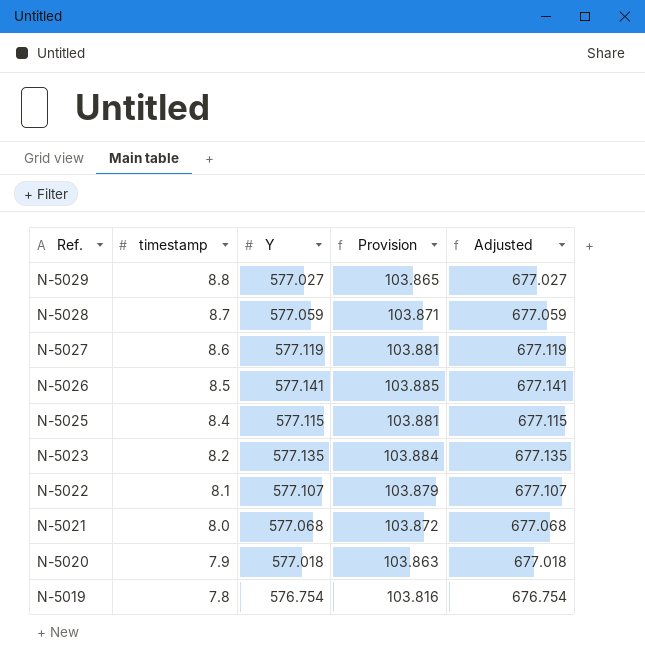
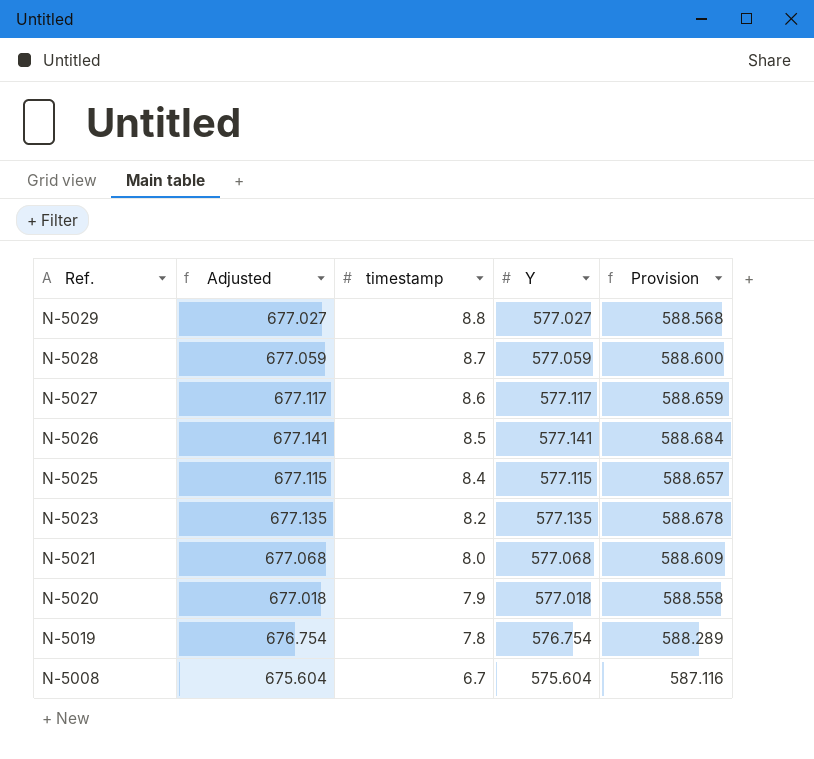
column Adjusted | position: 5 -> 2
column Provision | formula: [Y] * 0.18 -> [Y] * 1.02
row N-5022: 8.1 | 577.107 | 103.879 | 677.107 -> none
N-5027 | Adjusted: 677.119 -> 677.117
N-5027 | Y: 577.119 -> 577.117
row N-5008: none -> 675.604 | 6.7 | 575.604 | 587.116

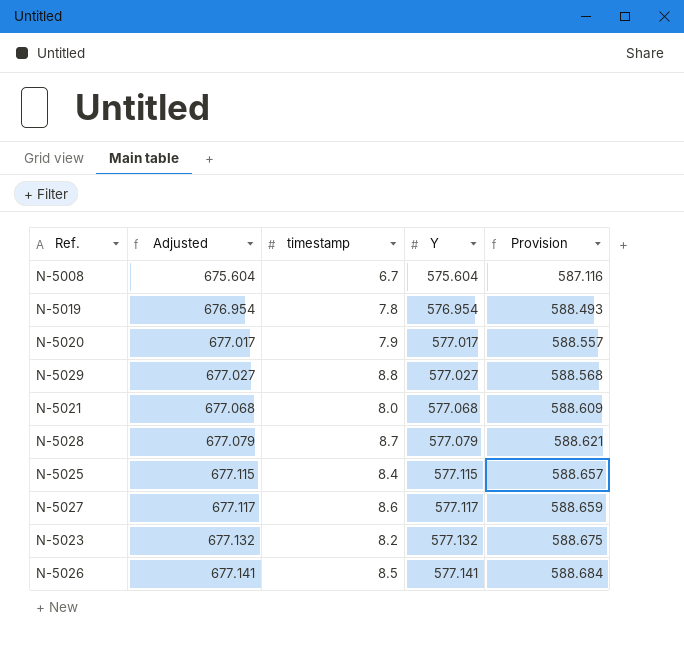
row order: Ref. descending -> Adjusted ascending
N-5019 | Adjusted: 676.754 -> 676.954
N-5019 | Y: 576.754 -> 576.954
N-5019 | Provision: 588.289 -> 588.493
N-5020 | Adjusted: 677.018 -> 677.017
N-5020 | Y: 577.018 -> 577.017
N-5020 | Provision: 588.558 -> 588.557
N-5028 | Adjusted: 677.059 -> 677.079
N-5028 | Y: 577.059 -> 577.079
N-5028 | Provision: 588.600 -> 588.621
N-5023 | Adjusted: 677.135 -> 677.132
N-5023 | Y: 577.135 -> 577.132
N-5023 | Provision: 588.678 -> 588.675

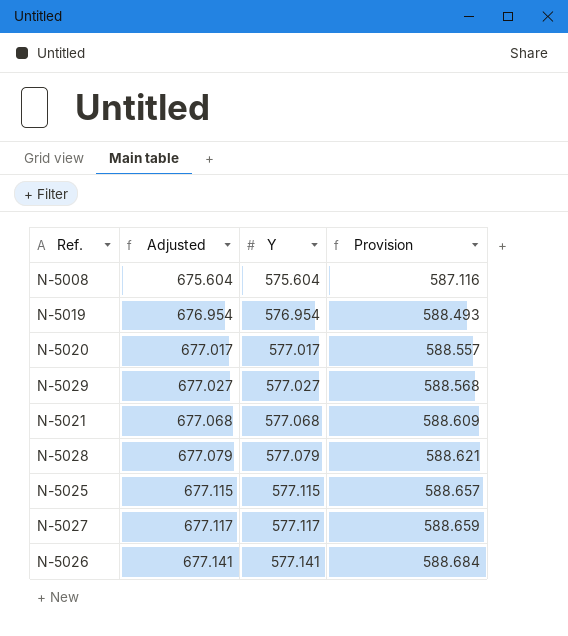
column timestamp | position: 3 -> none
row N-5023: 677.132 | 8.2 | 577.132 | 588.675 -> none

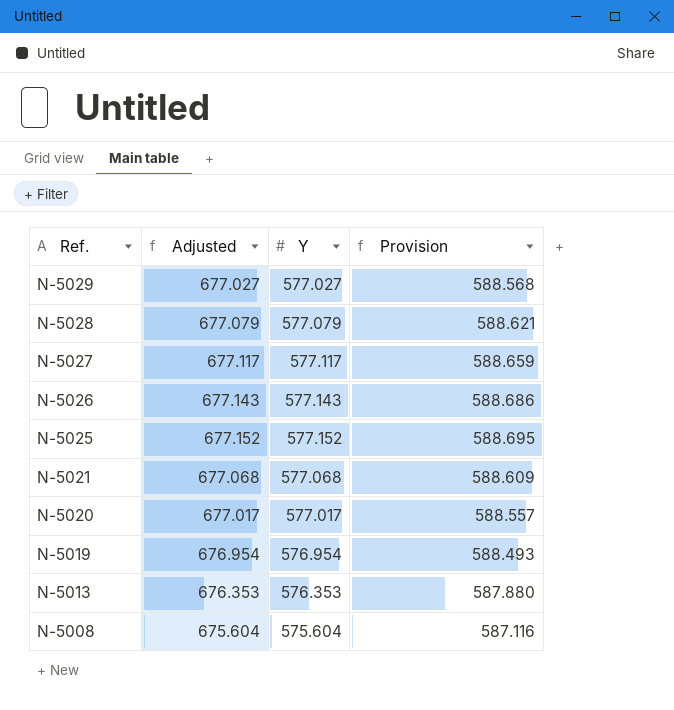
row order: Adjusted ascending -> Ref. descending
N-5026 | Adjusted: 677.141 -> 677.143
N-5026 | Y: 577.141 -> 577.143
N-5026 | Provision: 588.684 -> 588.686
N-5025 | Adjusted: 677.115 -> 677.152
N-5025 | Y: 577.115 -> 577.152
N-5025 | Provision: 588.657 -> 588.695
row N-5013: none -> 676.353 | 576.353 | 587.880

